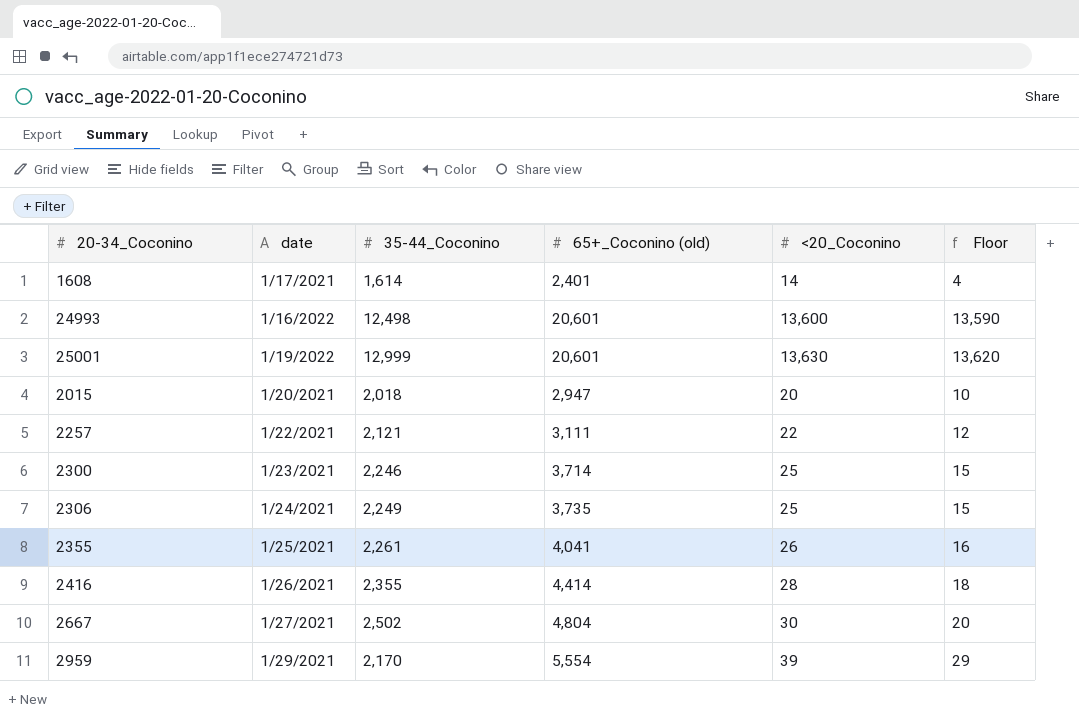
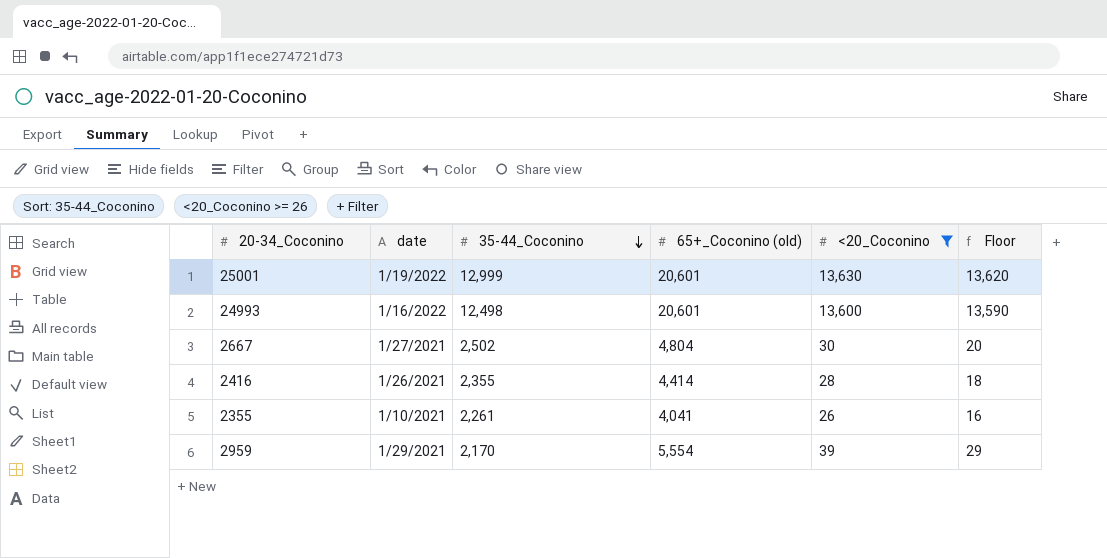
filter: none -> <20_Coconino >= 26
row order: none -> 35-44_Coconino descending
2355 | date: 1/25/2021 -> 1/10/2021

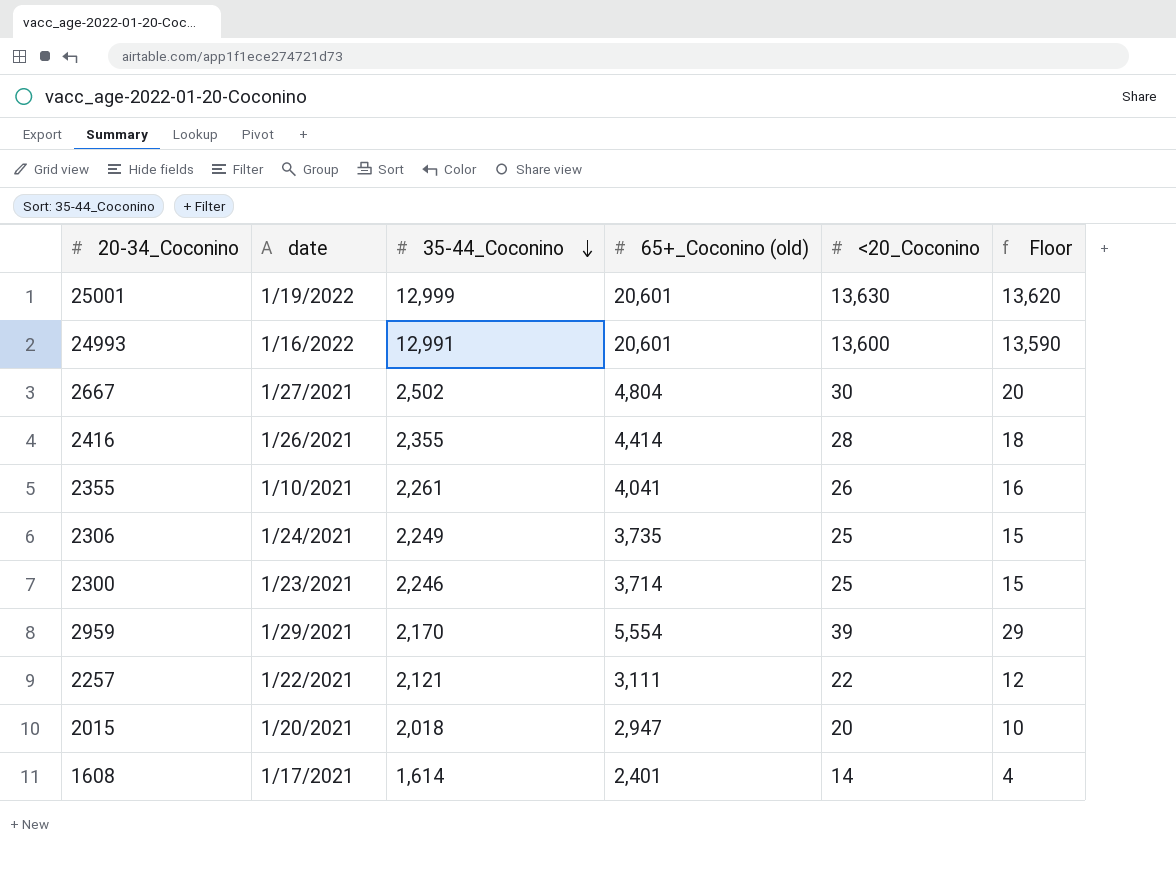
filter: <20_Coconino >= 26 -> none
24993 | 35-44_Coconino: 12,498 -> 12,991

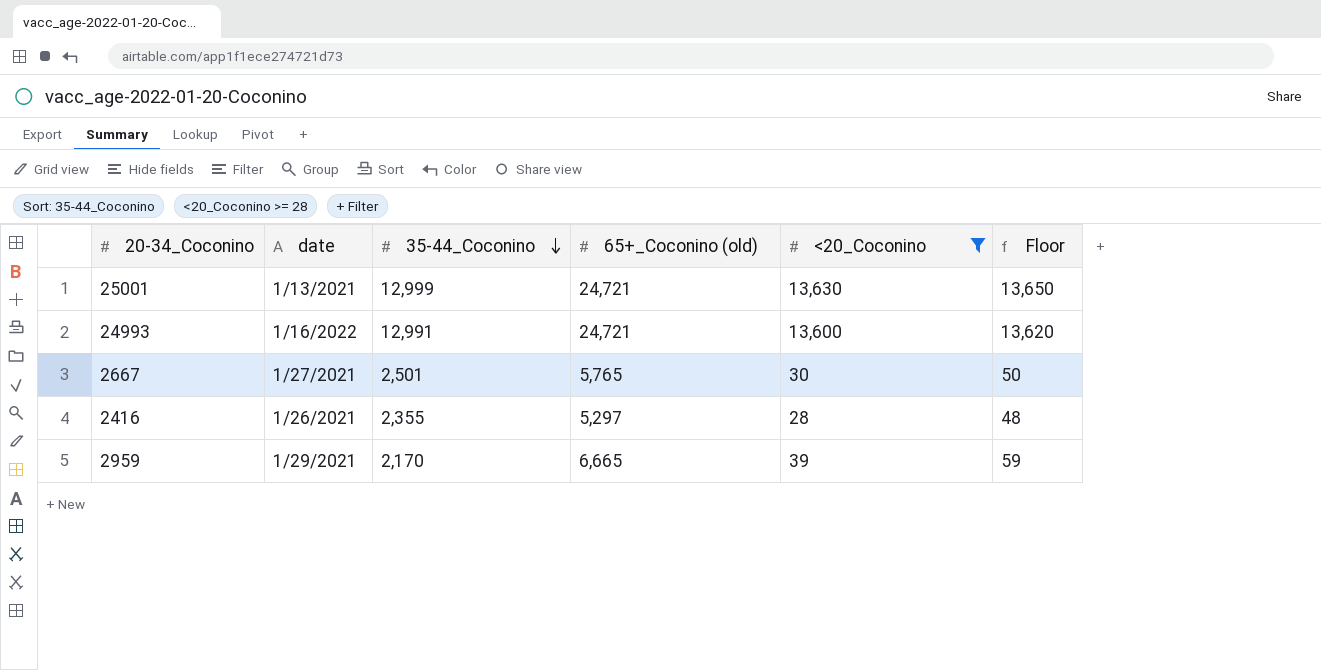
filter: none -> <20_Coconino >= 28
column Floor | formula: [<20_Coconino] - 10 -> [<20_Coconino] + 20
25001 | date: 1/19/2022 -> 1/13/2021
25001 | 65+_Coconino (old): 20,601 -> 24,721
24993 | 65+_Coconino (old): 20,601 -> 24,721
2667 | 35-44_Coconino: 2,502 -> 2,501
2667 | 65+_Coconino (old): 4,804 -> 5,765
2416 | 65+_Coconino (old): 4,414 -> 5,297
2959 | 65+_Coconino (old): 5,554 -> 6,665

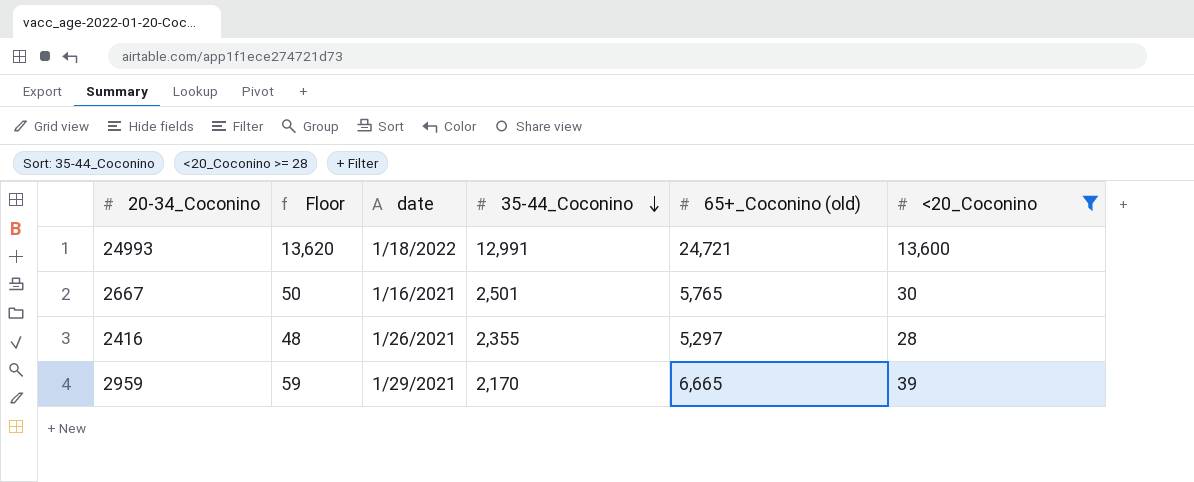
column Floor | position: 6 -> 2
row 25001: 1/13/2021 | 12,999 | 24,721 | 13,630 | 13,650 -> none
24993 | date: 1/16/2022 -> 1/18/2022
2667 | date: 1/27/2021 -> 1/16/2021

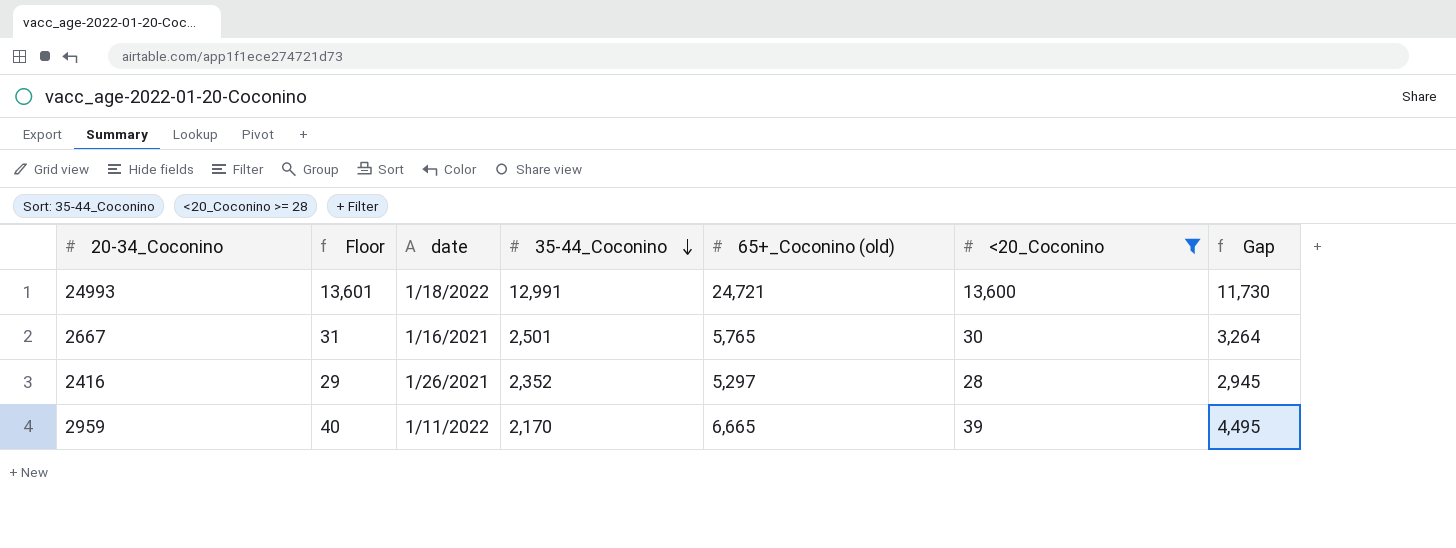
column Floor | formula: [<20_Coconino] + 20 -> [<20_Coconino] + 1
column Gap | formula: none -> [65+_Coconino (old)] - [35-44_Coconino]
2416 | 35-44_Coconino: 2,355 -> 2,352
2959 | date: 1/29/2021 -> 1/11/2022

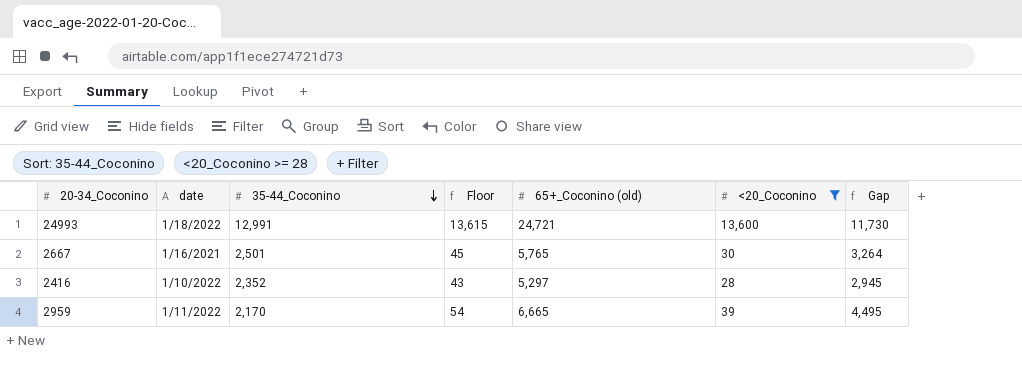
column Floor | formula: [<20_Coconino] + 1 -> [<20_Coconino] + 15
column Floor | position: 2 -> 4
2416 | date: 1/26/2021 -> 1/10/2022

